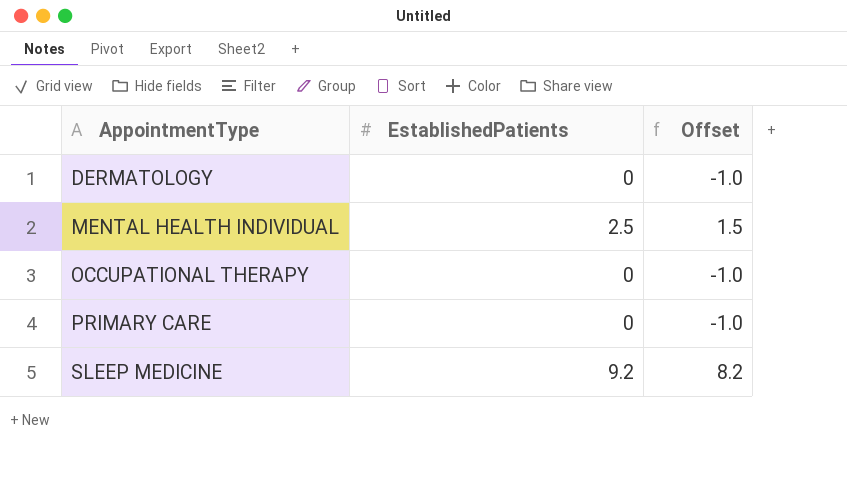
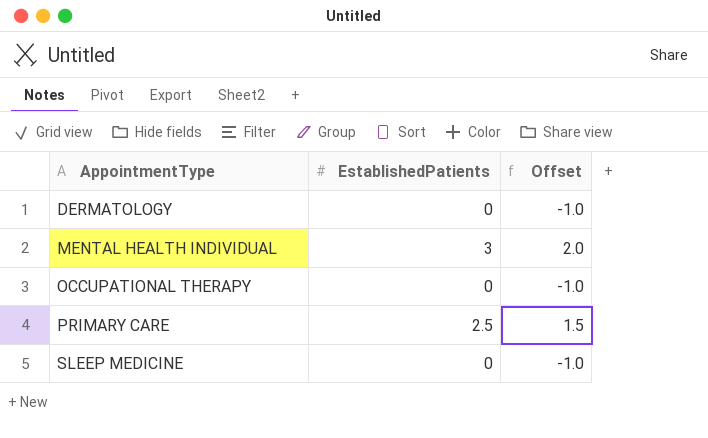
MENTAL HEALTH INDIVIDUAL | EstablishedPatients: 2.5 -> 3
MENTAL HEALTH INDIVIDUAL | Offset: 1.5 -> 2.0
PRIMARY CARE | EstablishedPatients: 0 -> 2.5
PRIMARY CARE | Offset: -1.0 -> 1.5
SLEEP MEDICINE | EstablishedPatients: 9.2 -> 0
SLEEP MEDICINE | Offset: 8.2 -> -1.0

